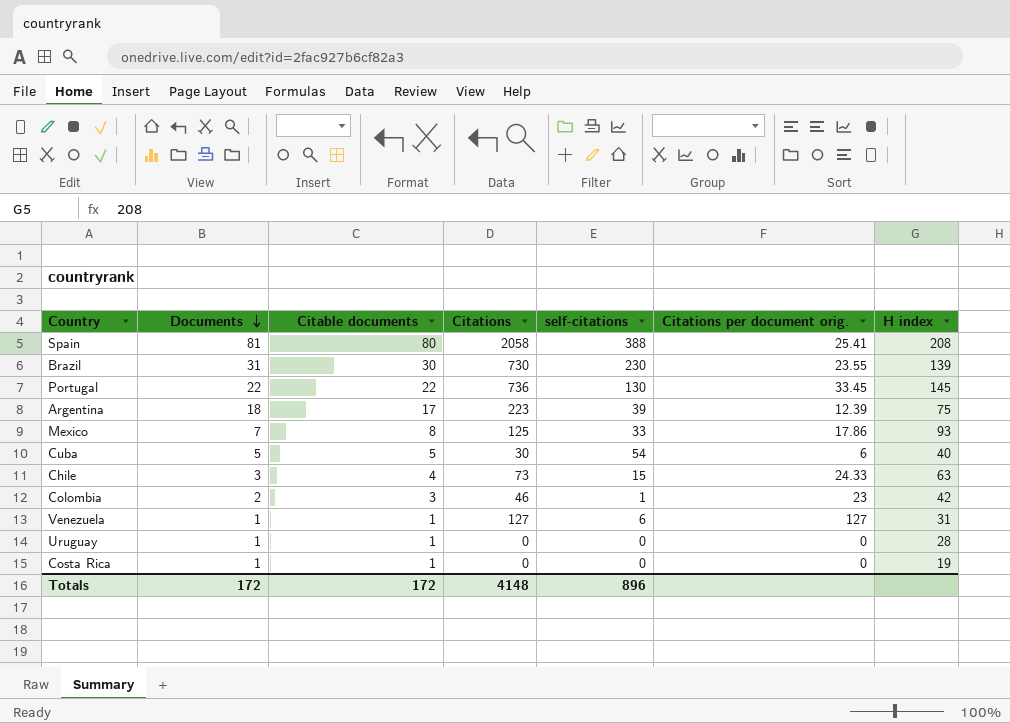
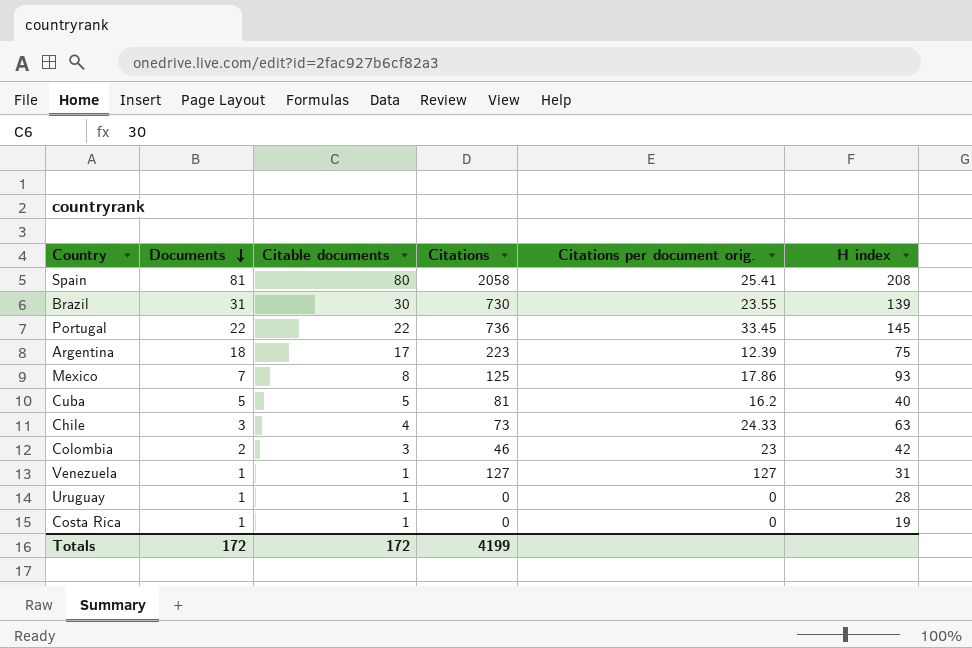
column self-citations | position: 5 -> none
Cuba | Citations: 30 -> 81
Cuba | Citations per document orig.: 6 -> 16.2
Totals | Citations: 4148 -> 4199

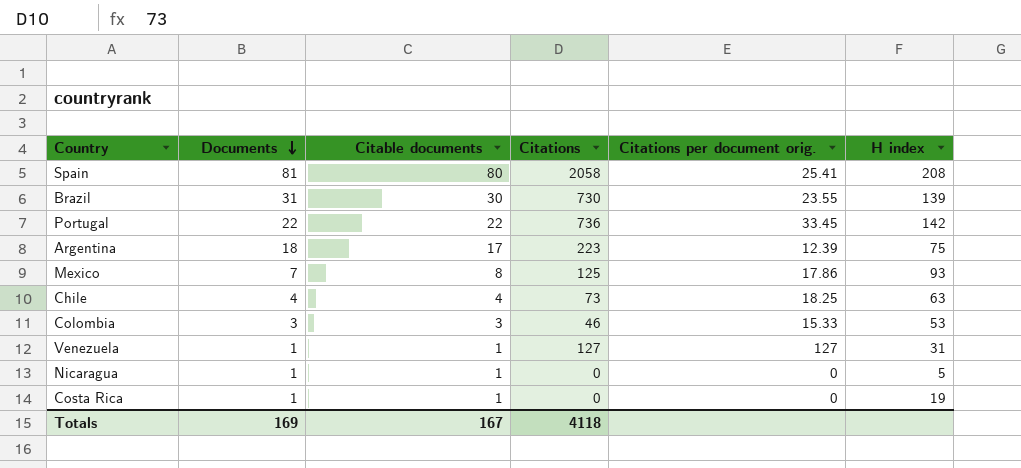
row Cuba: 5 | 5 | 81 | 16.2 | 40 -> none
row Uruguay: 1 | 1 | 0 | 0 | 28 -> none
Portugal | H index: 145 -> 142
Chile | Documents: 3 -> 4
Chile | Citations per document orig.: 24.33 -> 18.25
Colombia | Documents: 2 -> 3
Colombia | Citations per document orig.: 23 -> 15.33
Colombia | H index: 42 -> 53
row Nicaragua: none -> 1 | 1 | 0 | 0 | 5
Totals | Documents: 172 -> 169
Totals | Citable documents: 172 -> 167
Totals | Citations: 4199 -> 4118

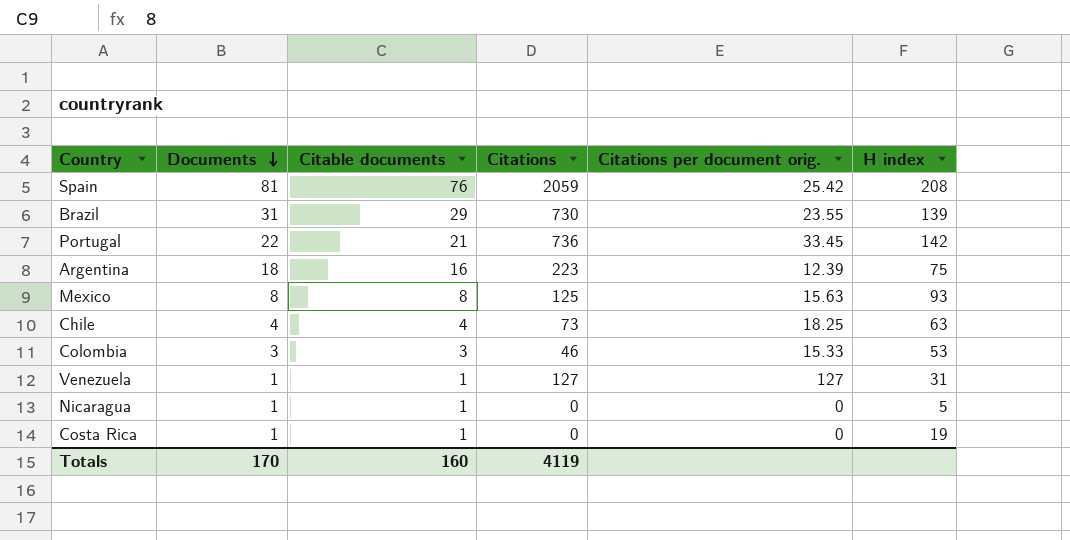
Spain | Citable documents: 80 -> 76
Spain | Citations: 2058 -> 2059
Spain | Citations per document orig.: 25.41 -> 25.42
Brazil | Citable documents: 30 -> 29
Portugal | Citable documents: 22 -> 21
Argentina | Citable documents: 17 -> 16
Mexico | Documents: 7 -> 8
Mexico | Citations per document orig.: 17.86 -> 15.63
Totals | Documents: 169 -> 170
Totals | Citable documents: 167 -> 160
Totals | Citations: 4118 -> 4119

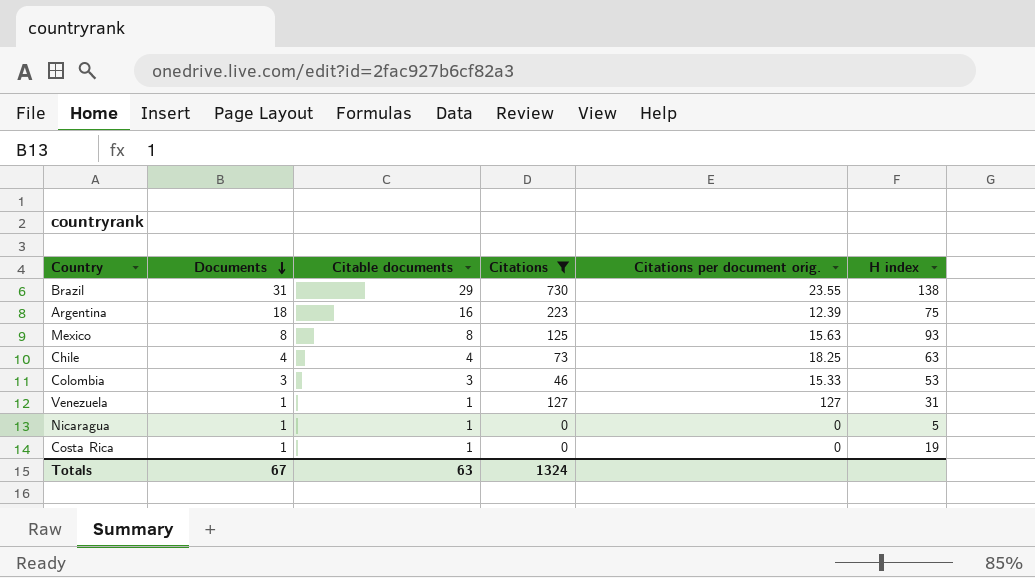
filter: none -> Citations <= 730
Brazil | H index: 139 -> 138
Totals | Documents: 170 -> 67
Totals | Citable documents: 160 -> 63
Totals | Citations: 4119 -> 1324

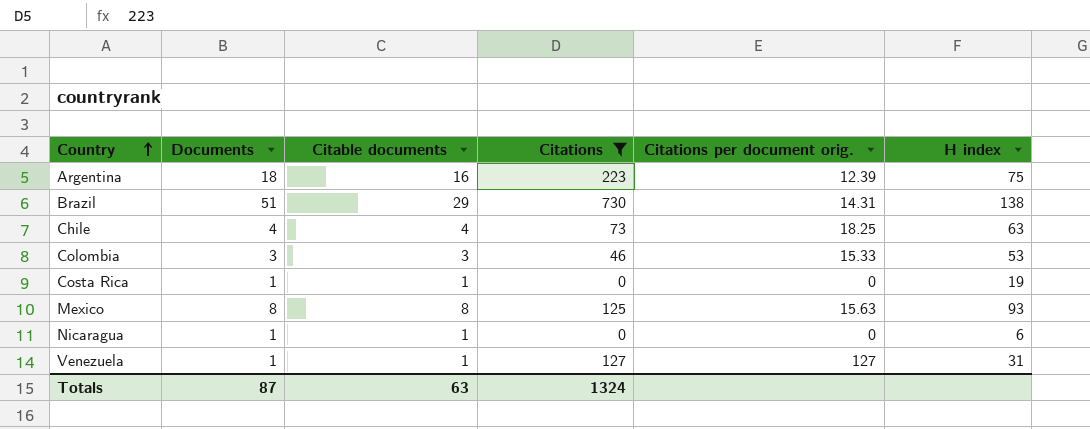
row order: Documents descending -> Country ascending
Brazil | Documents: 31 -> 51
Brazil | Citations per document orig.: 23.55 -> 14.31
Nicaragua | H index: 5 -> 6
Totals | Documents: 67 -> 87

